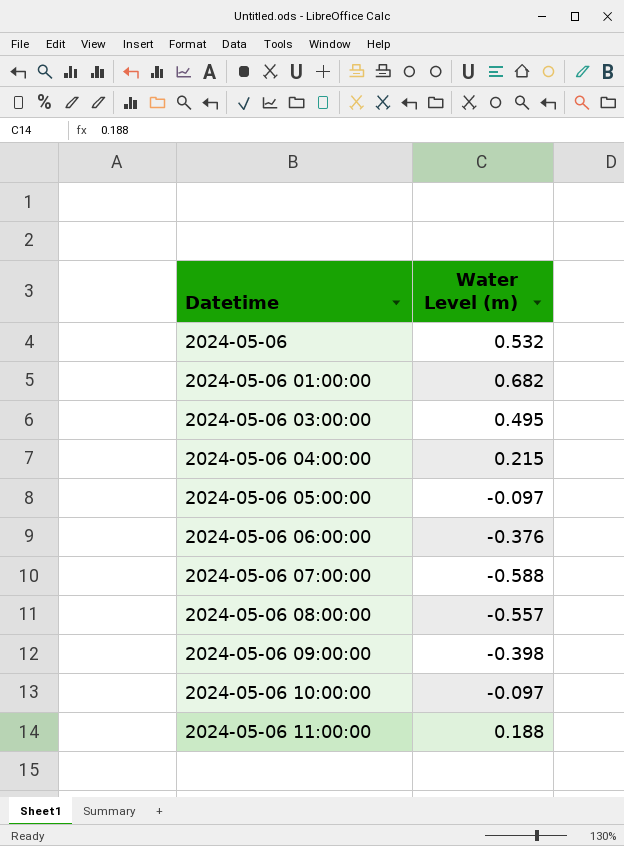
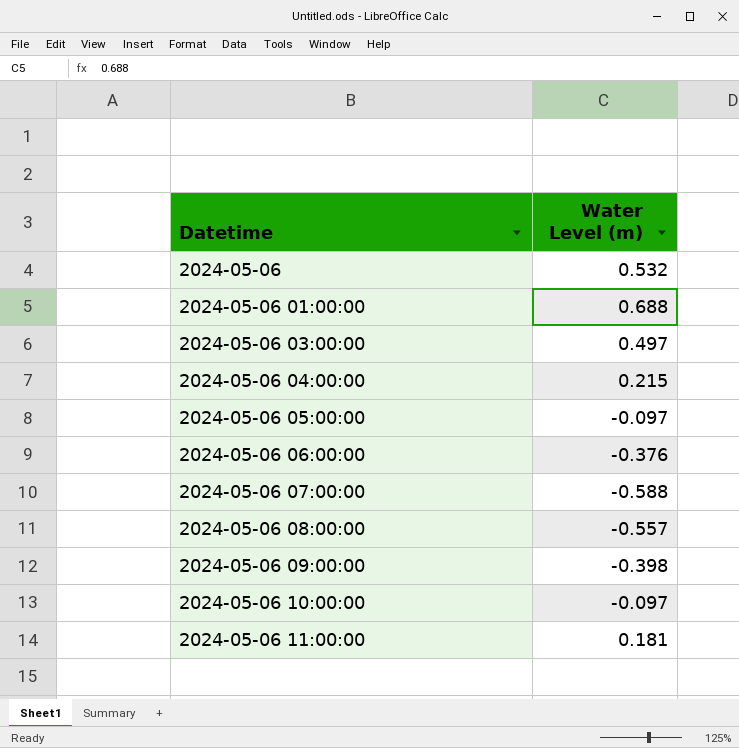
2024-05-06 01:00:00 | Water Level (m): 0.682 -> 0.688
2024-05-06 03:00:00 | Water Level (m): 0.495 -> 0.497
2024-05-06 11:00:00 | Water Level (m): 0.188 -> 0.181

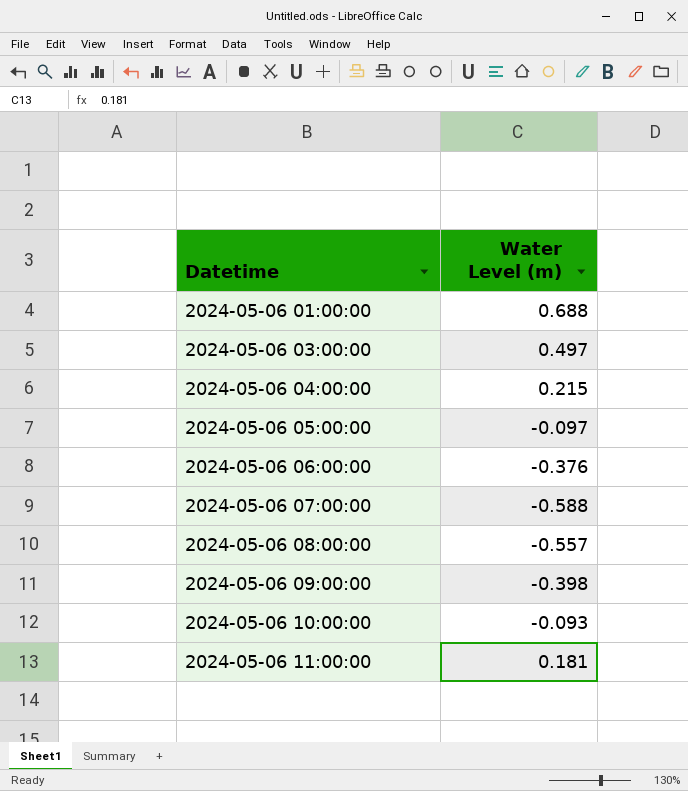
row 2024-05-06: 0.532 -> none
2024-05-06 10:00:00 | Water Level (m): -0.097 -> -0.093

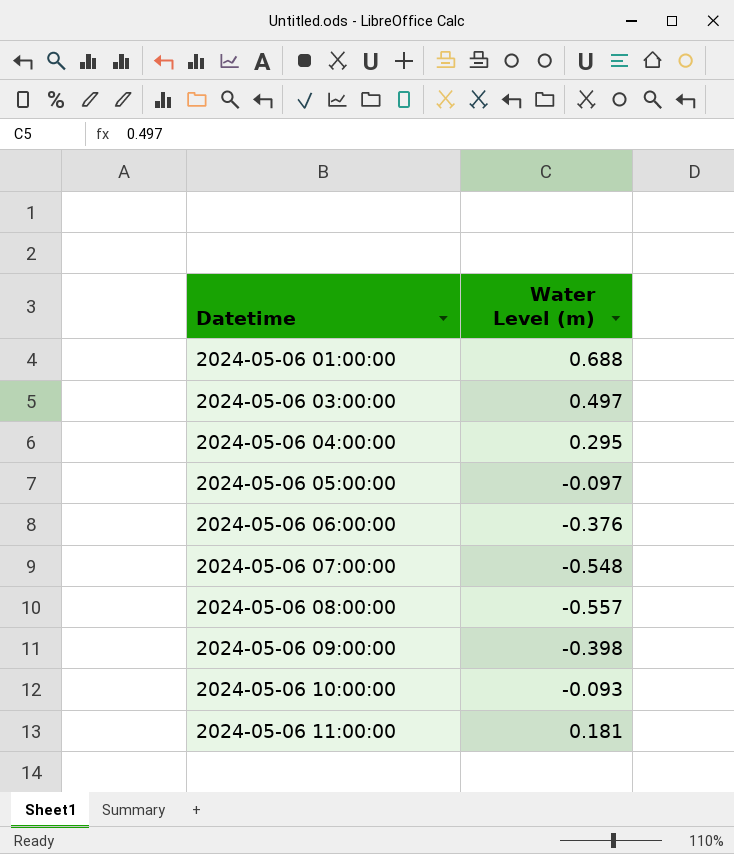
2024-05-06 04:00:00 | Water Level (m): 0.215 -> 0.295
2024-05-06 07:00:00 | Water Level (m): -0.588 -> -0.548

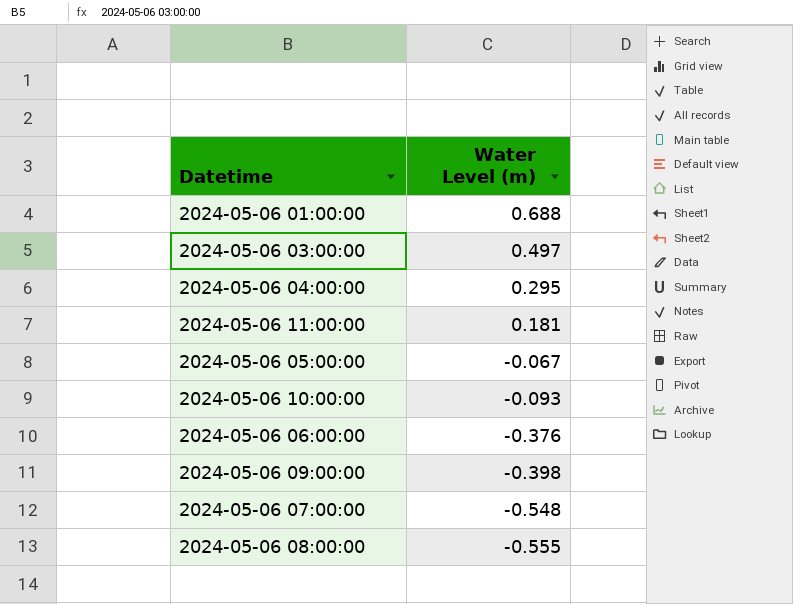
row order: Datetime ascending -> Water Level (m) descending
2024-05-06 05:00:00 | Water Level (m): -0.097 -> -0.067
2024-05-06 08:00:00 | Water Level (m): -0.557 -> -0.555

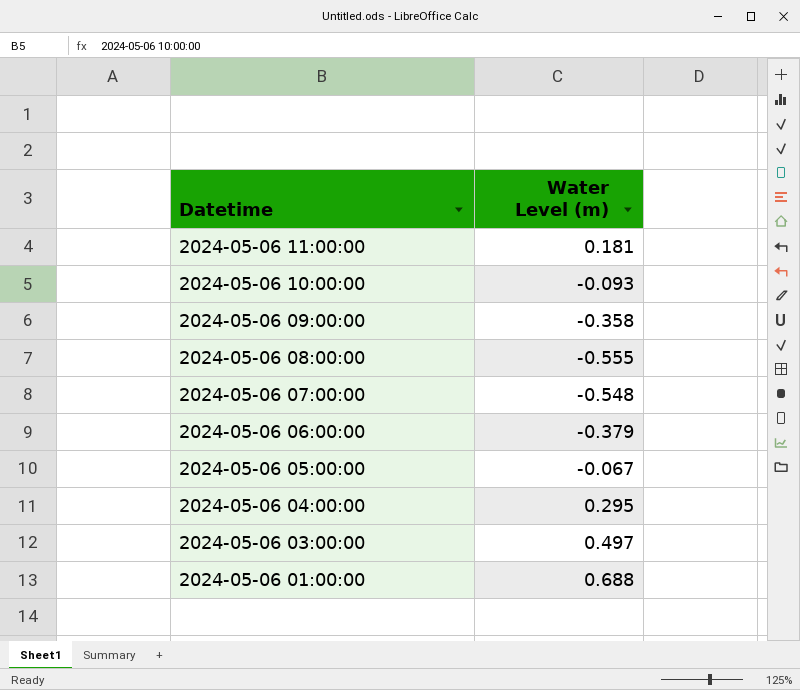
row order: Water Level (m) descending -> Datetime descending
2024-05-06 09:00:00 | Water Level (m): -0.398 -> -0.358
2024-05-06 06:00:00 | Water Level (m): -0.376 -> -0.379

